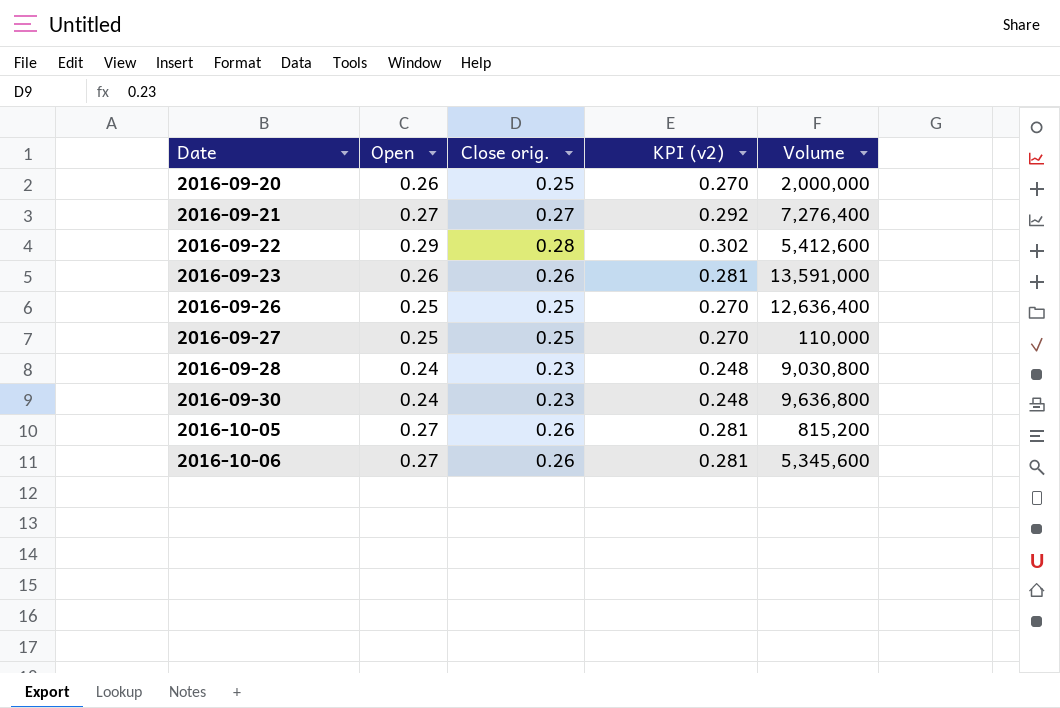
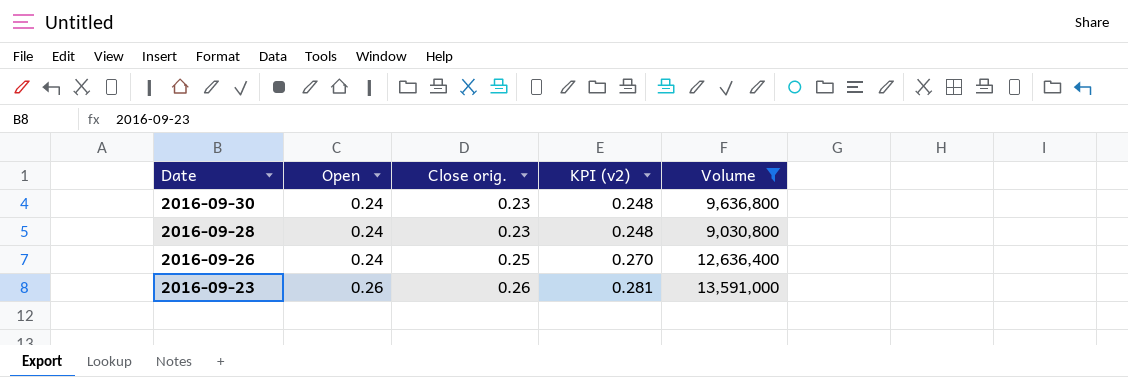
filter: none -> Volume >= 9,030,800
row order: Date ascending -> Date descending
2016-09-26 | Open: 0.25 -> 0.24

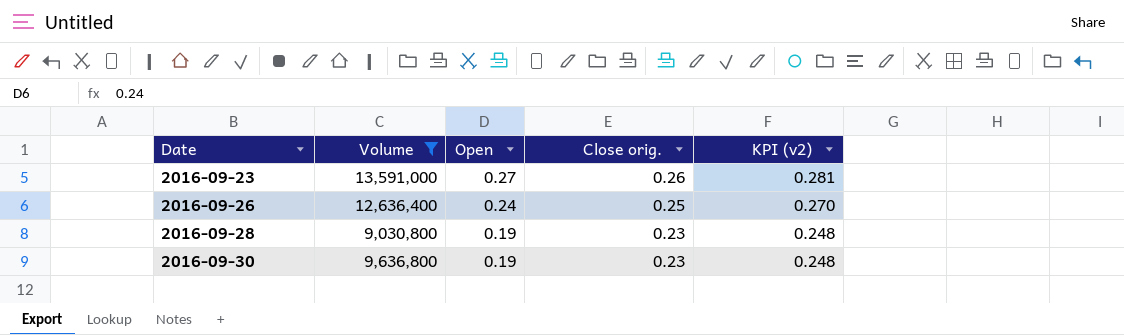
row order: Date descending -> Date ascending
column Volume | position: 5 -> 2
2016-09-23 | Open: 0.26 -> 0.27
2016-09-28 | Open: 0.24 -> 0.19
2016-09-30 | Open: 0.24 -> 0.19

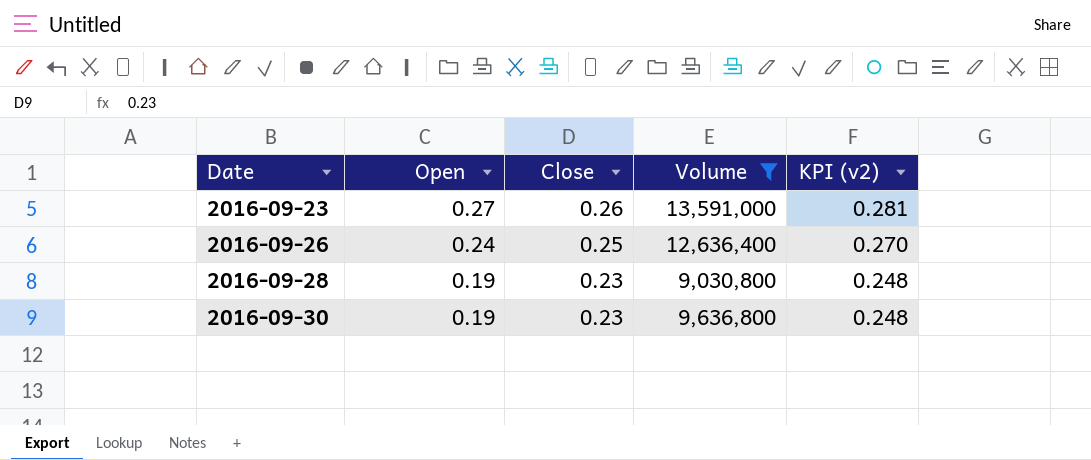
column name: Close orig. -> Close
column Volume | position: 2 -> 4

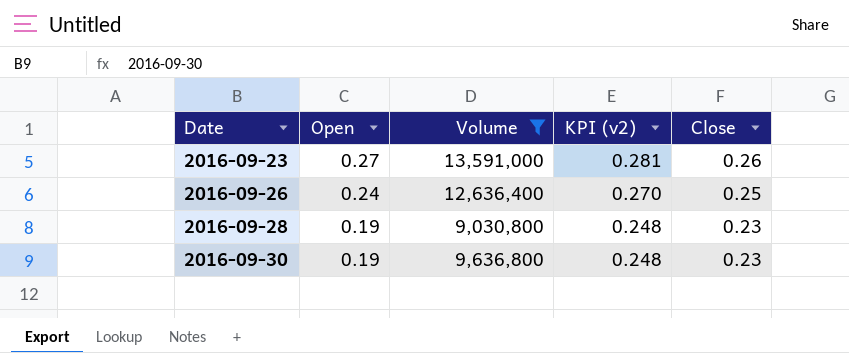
column Close | position: 3 -> 5

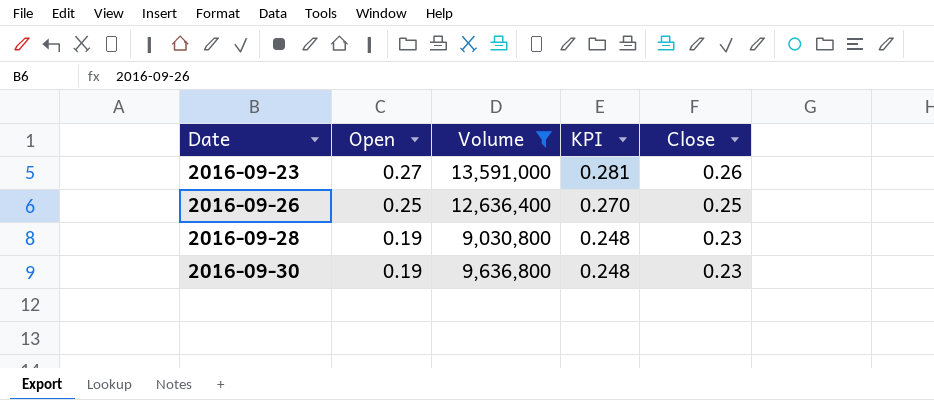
column name: KPI (v2) -> KPI
2016-09-26 | Open: 0.24 -> 0.25

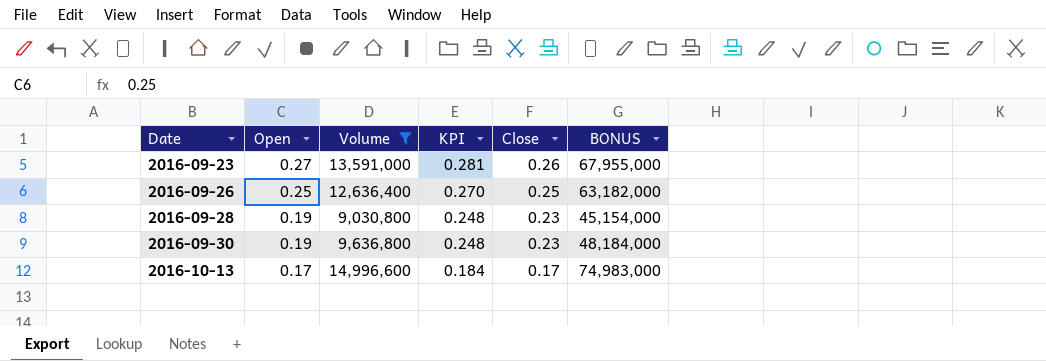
column BONUS | formula: none -> [Volume] * 5
row 2016-10-13: none -> 0.17 | 14,996,600 | 0.184 | 0.17 | 74,983,000

